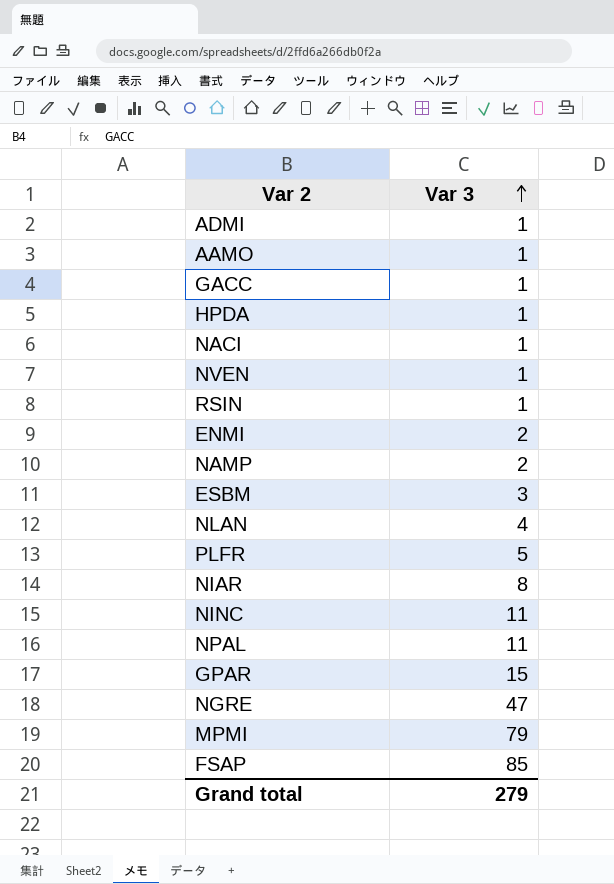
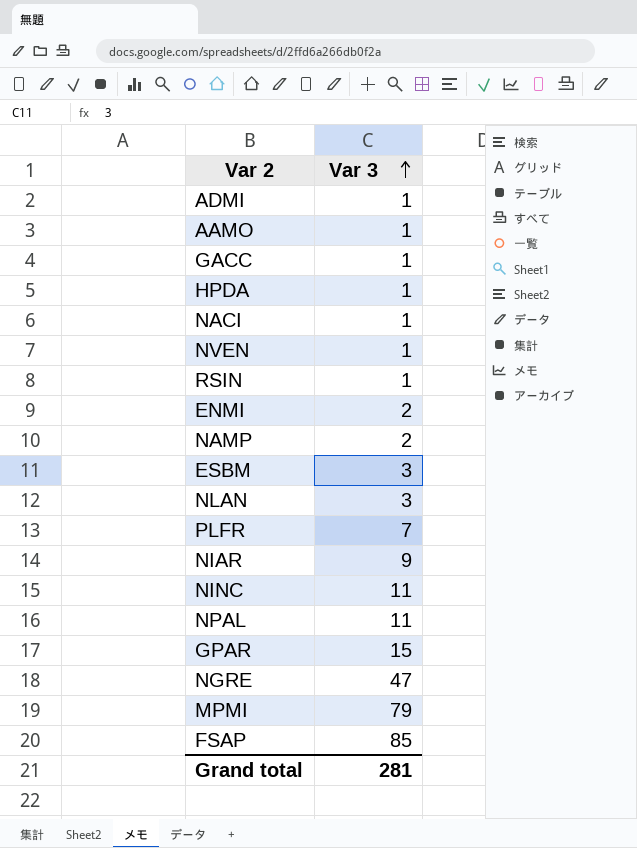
NLAN | Var 3: 4 -> 3
PLFR | Var 3: 5 -> 7
NIAR | Var 3: 8 -> 9
Grand total | Var 3: 279 -> 281

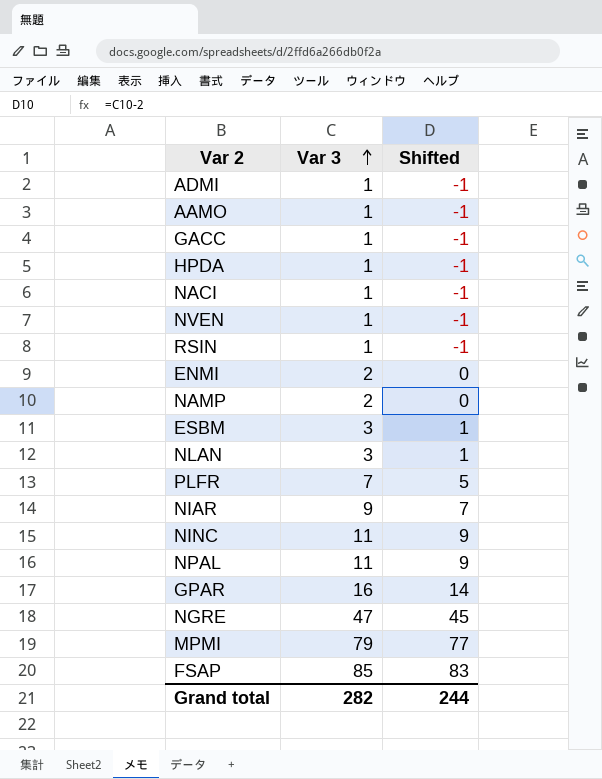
column Shifted | formula: none -> [Var 3] - 2
GPAR | Var 3: 15 -> 16
Grand total | Var 3: 281 -> 282

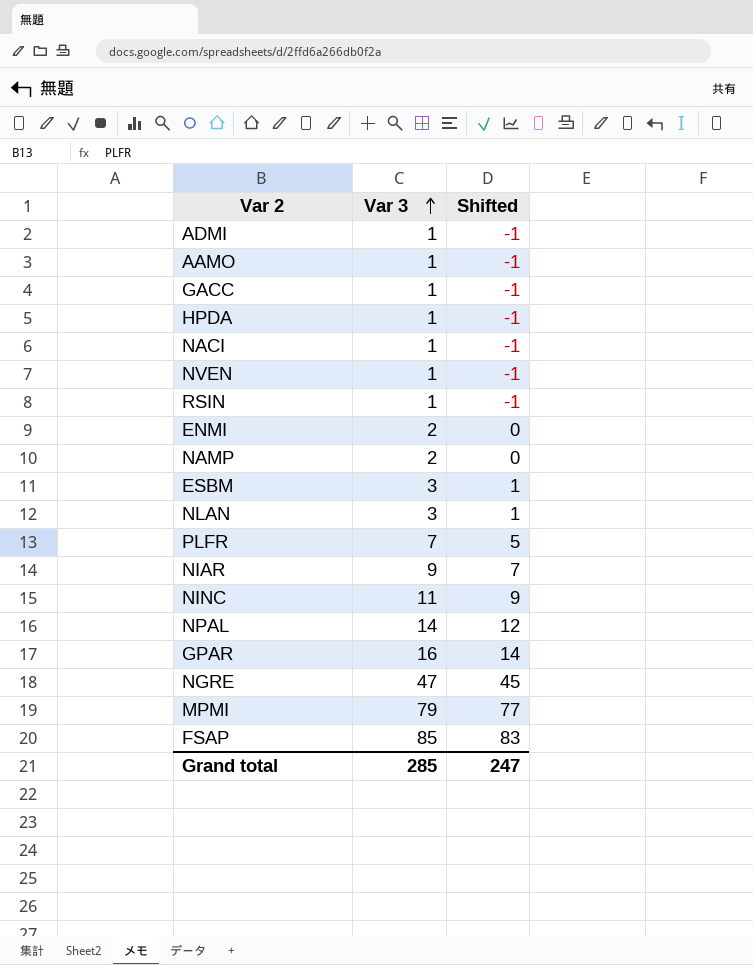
NPAL | Var 3: 11 -> 14
NPAL | Shifted: 9 -> 12
Grand total | Var 3: 282 -> 285
Grand total | Shifted: 244 -> 247

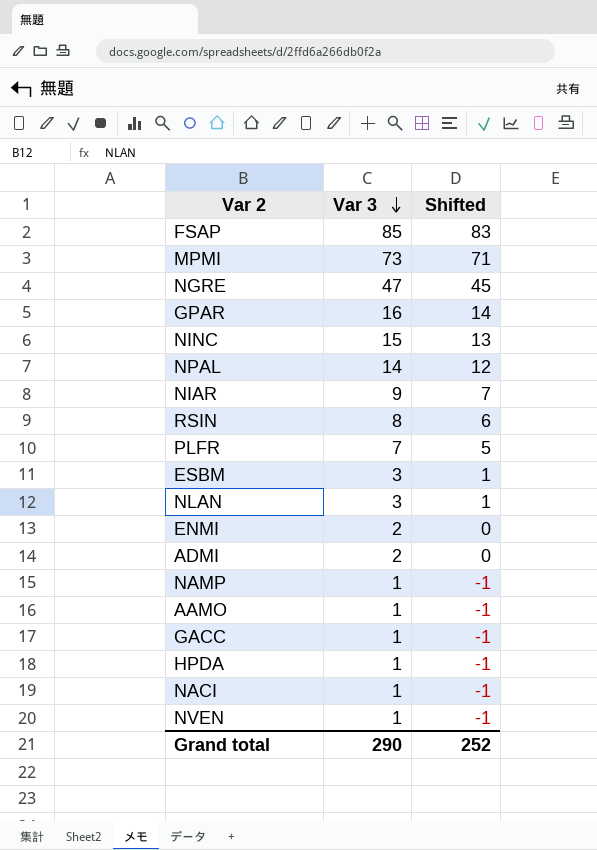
row order: Var 3 ascending -> Var 3 descending
MPMI | Var 3: 79 -> 73
MPMI | Shifted: 77 -> 71
NINC | Var 3: 11 -> 15
NINC | Shifted: 9 -> 13
RSIN | Var 3: 1 -> 8
RSIN | Shifted: -1 -> 6
ADMI | Var 3: 1 -> 2
ADMI | Shifted: -1 -> 0
NAMP | Var 3: 2 -> 1
NAMP | Shifted: 0 -> -1
Grand total | Var 3: 285 -> 290
Grand total | Shifted: 247 -> 252

